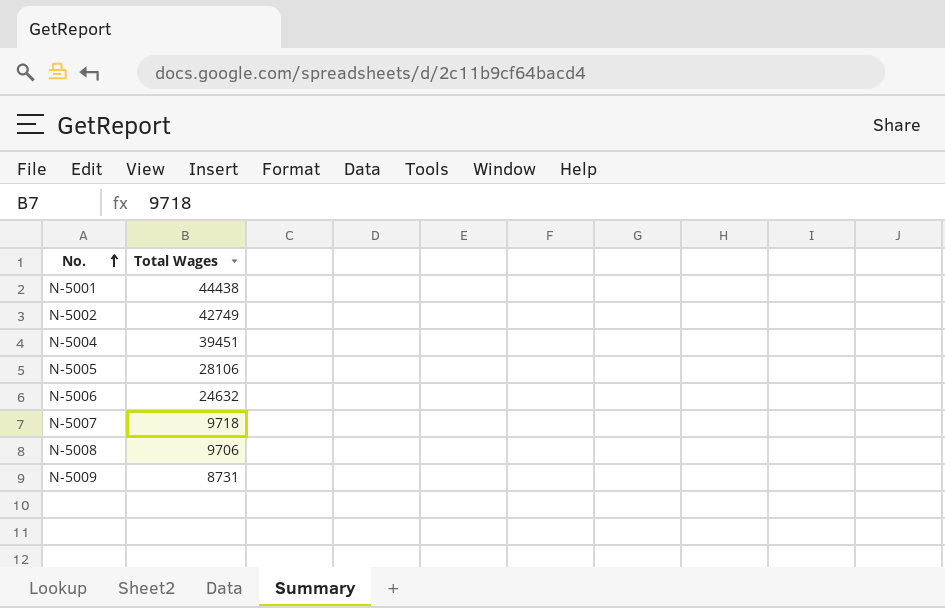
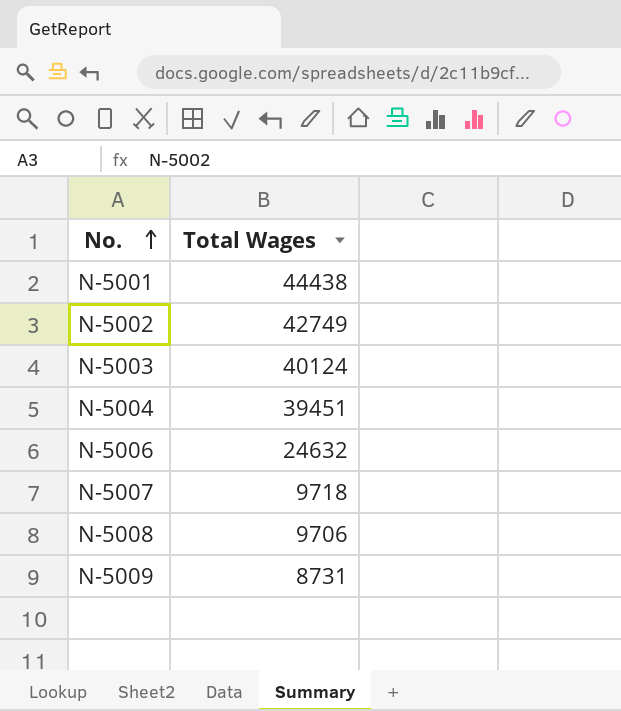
row N-5005: 28106 -> none
row N-5003: none -> 40124

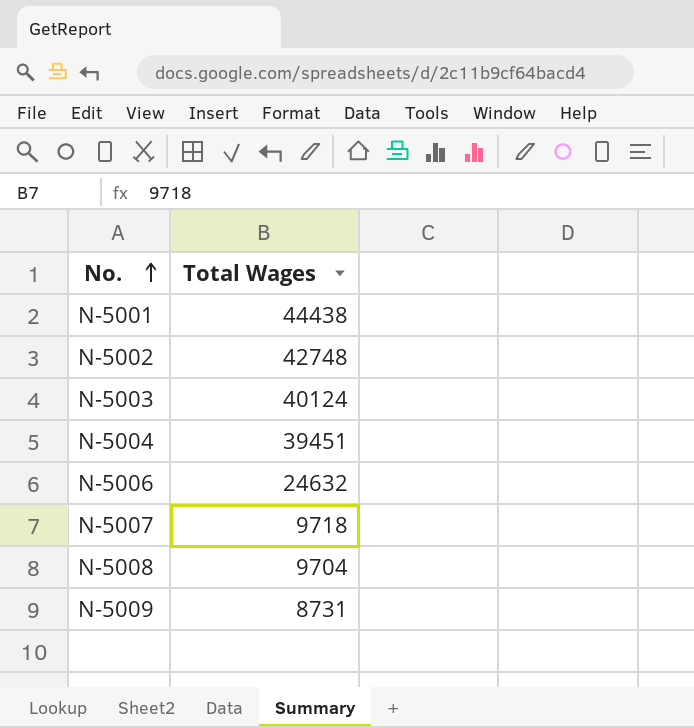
N-5002 | Total Wages: 42749 -> 42748
N-5008 | Total Wages: 9706 -> 9704

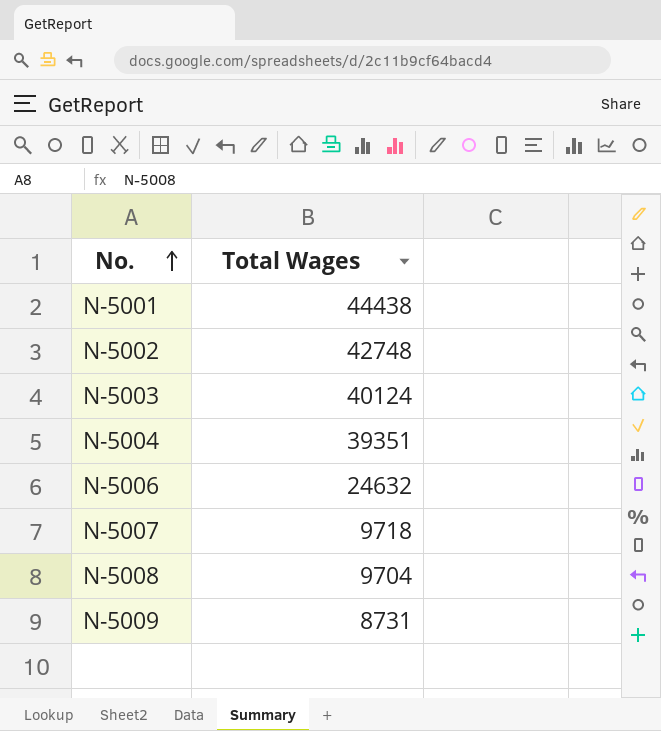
N-5004 | Total Wages: 39451 -> 39351

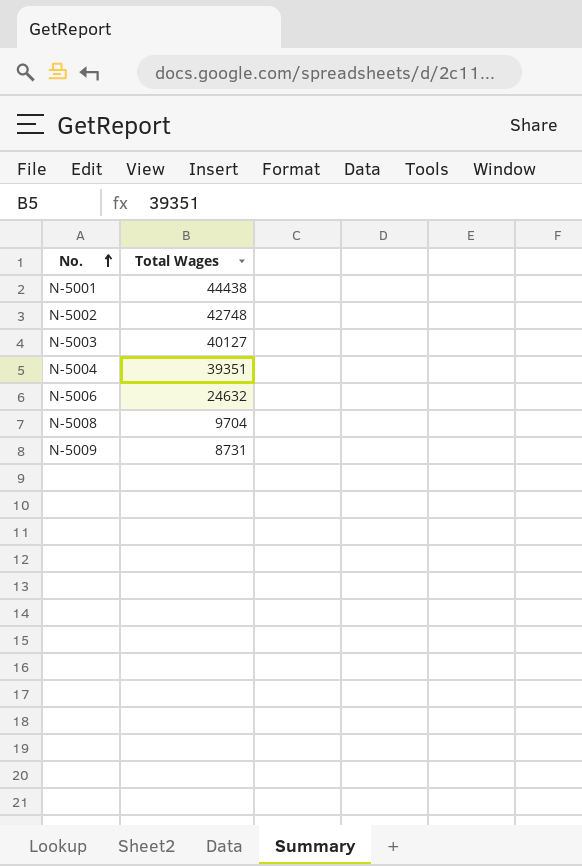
row N-5007: 9718 -> none
N-5003 | Total Wages: 40124 -> 40127

